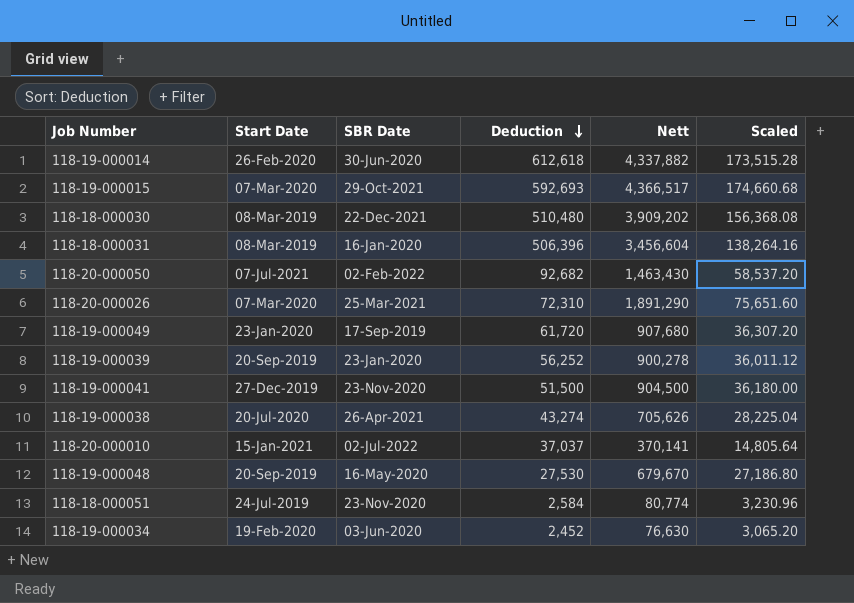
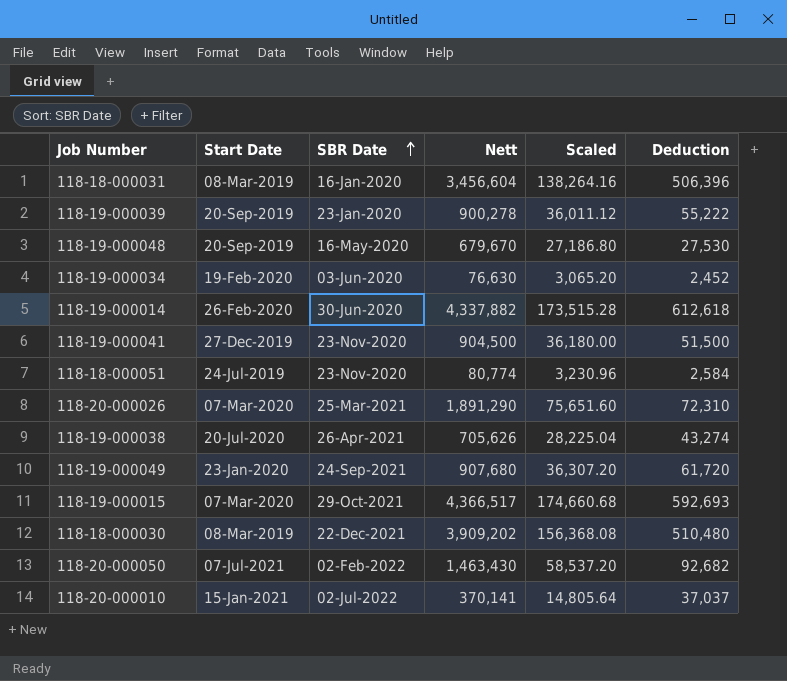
row order: Deduction descending -> SBR Date ascending
column Deduction | position: 4 -> 6
118-19-000039 | Deduction: 56,252 -> 55,222
118-19-000049 | SBR Date: 17-Sep-2019 -> 24-Sep-2021

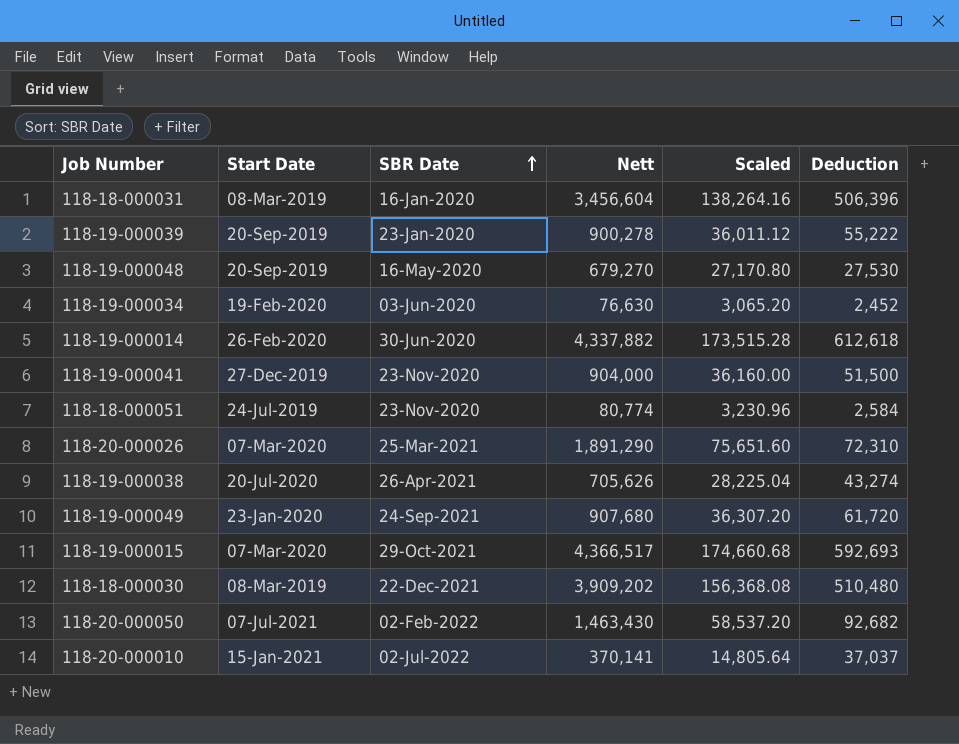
118-19-000048 | Nett: 679,670 -> 679,270
118-19-000048 | Scaled: 27,186.80 -> 27,170.80
118-19-000041 | Nett: 904,500 -> 904,000
118-19-000041 | Scaled: 36,180.00 -> 36,160.00

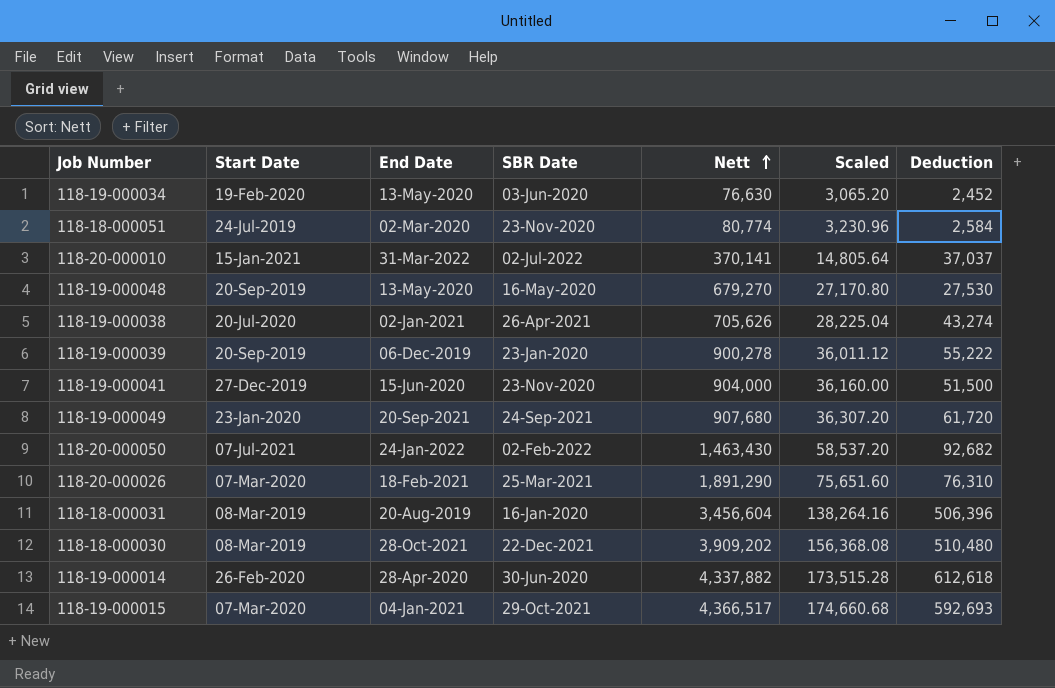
row order: SBR Date ascending -> Nett ascending
column End Date | position: none -> 3
118-20-000026 | Deduction: 72,310 -> 76,310

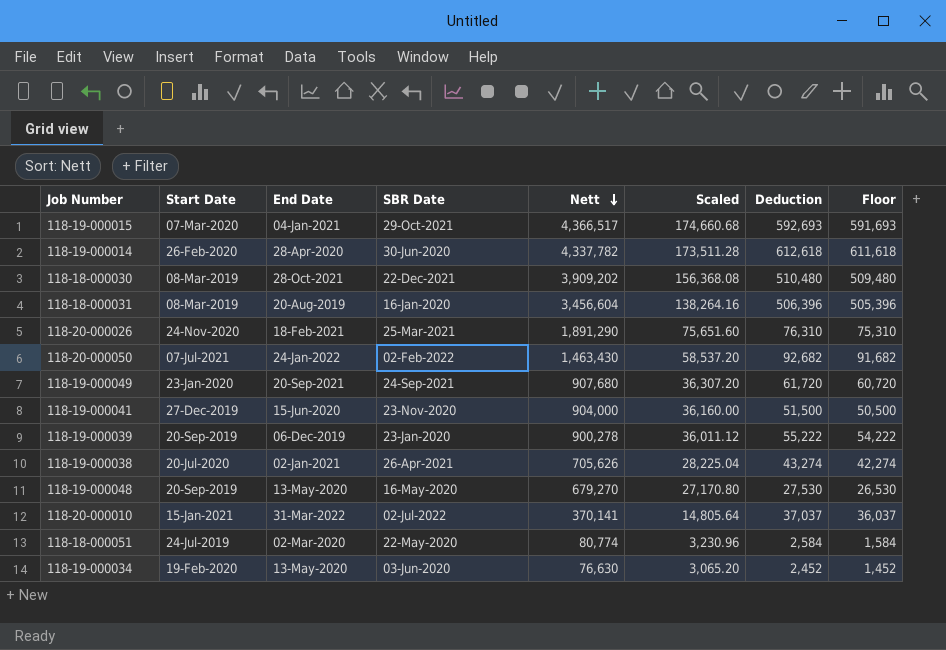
row order: Nett ascending -> Nett descending
column Floor | formula: none -> [Deduction] - 1000
118-19-000014 | Nett: 4,337,882 -> 4,337,782
118-19-000014 | Scaled: 173,515.28 -> 173,511.28
118-20-000026 | Start Date: 07-Mar-2020 -> 24-Nov-2020
118-18-000051 | SBR Date: 23-Nov-2020 -> 22-May-2020

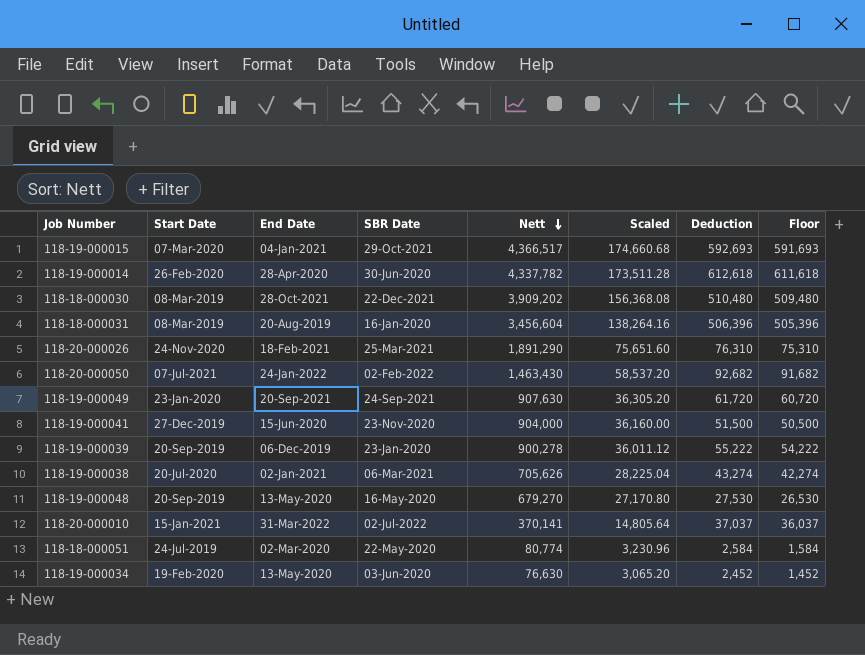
118-19-000049 | Nett: 907,680 -> 907,630
118-19-000049 | Scaled: 36,307.20 -> 36,305.20
118-19-000038 | SBR Date: 26-Apr-2021 -> 06-Mar-2021

